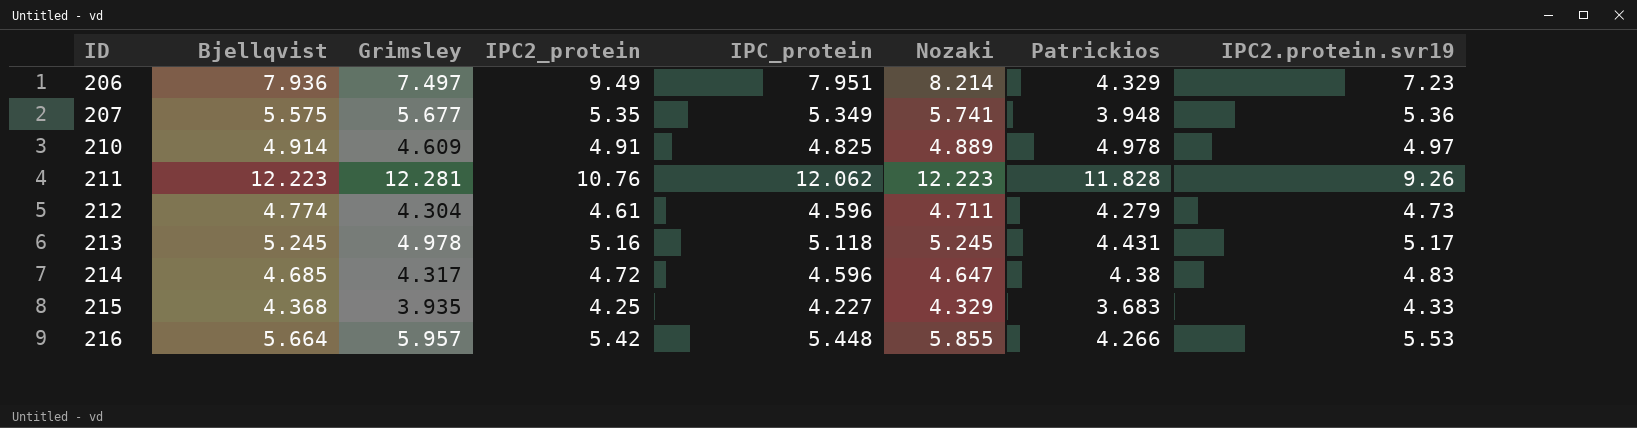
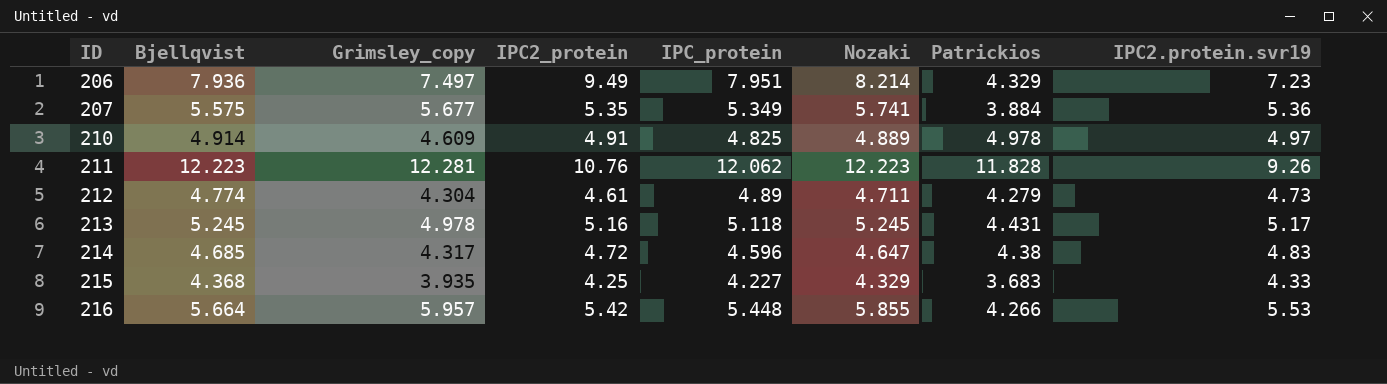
column name: Grimsley -> Grimsley_copy
207 | Patrickios: 3.948 -> 3.884
212 | IPC_protein: 4.596 -> 4.89

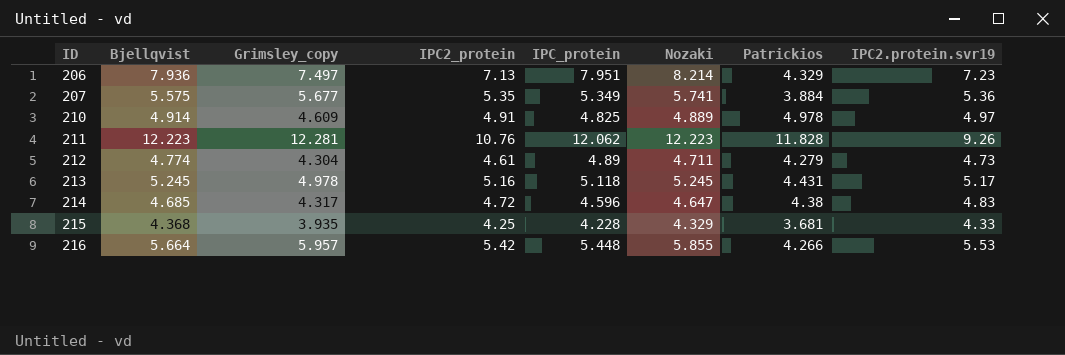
206 | IPC2_protein: 9.49 -> 7.13
215 | IPC_protein: 4.227 -> 4.228
215 | Patrickios: 3.683 -> 3.681

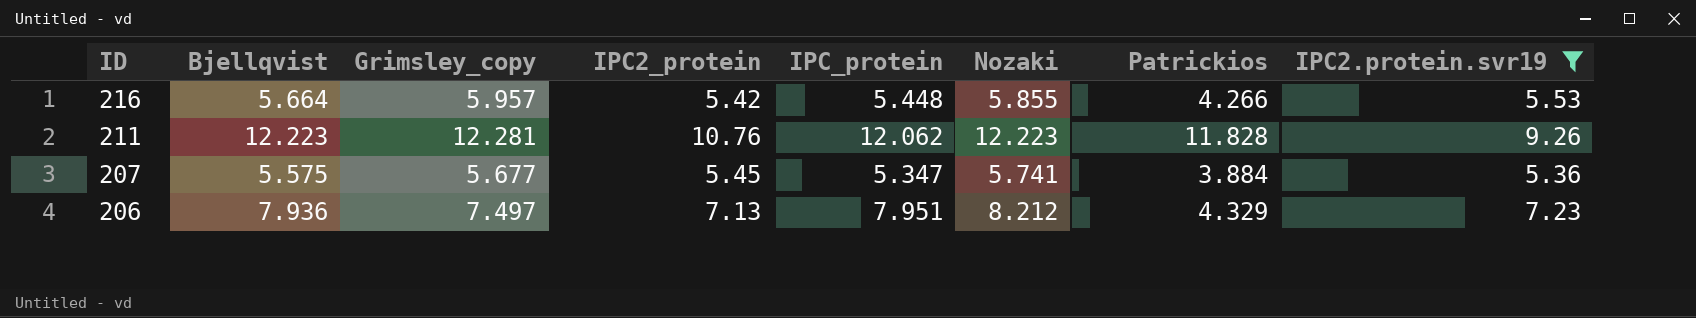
filter: none -> IPC2.protein.svr19 >= 5.36
row order: ID ascending -> ID descending
207 | IPC2_protein: 5.35 -> 5.45
207 | IPC_protein: 5.349 -> 5.347
206 | Nozaki: 8.214 -> 8.212

